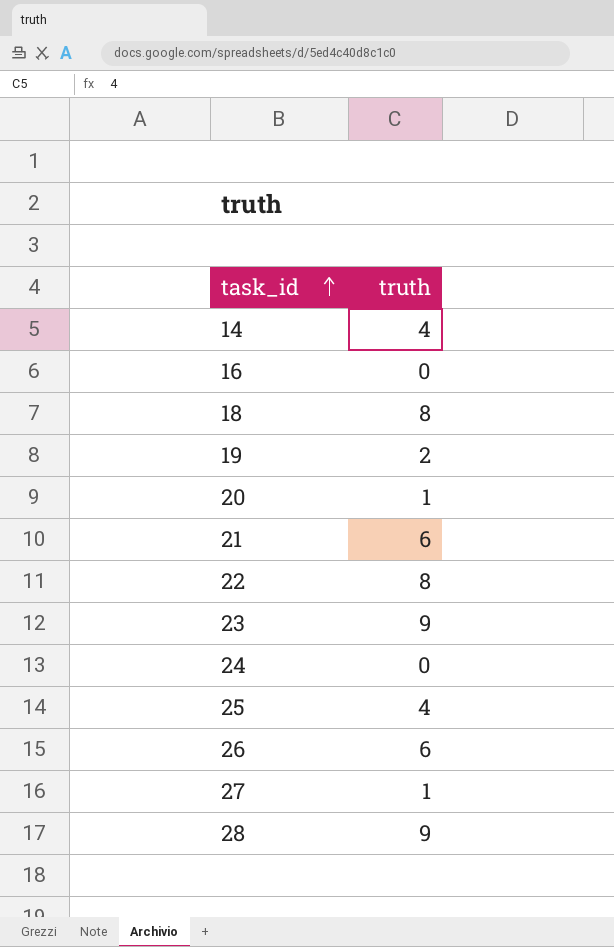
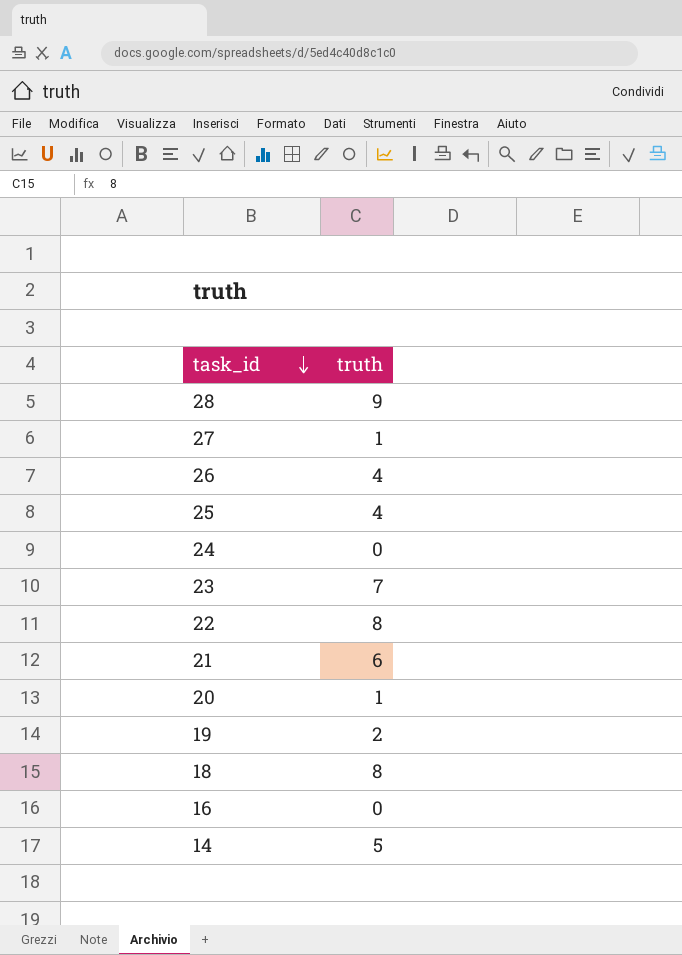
row order: task_id ascending -> task_id descending
26 | truth: 6 -> 4
23 | truth: 9 -> 7
14 | truth: 4 -> 5

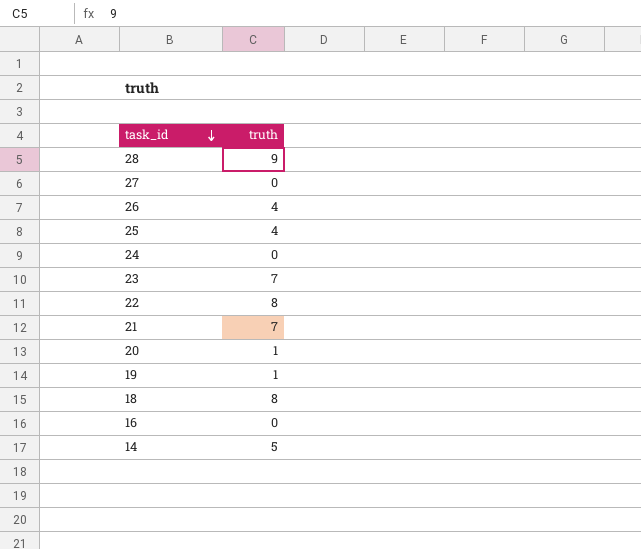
27 | truth: 1 -> 0
21 | truth: 6 -> 7
19 | truth: 2 -> 1

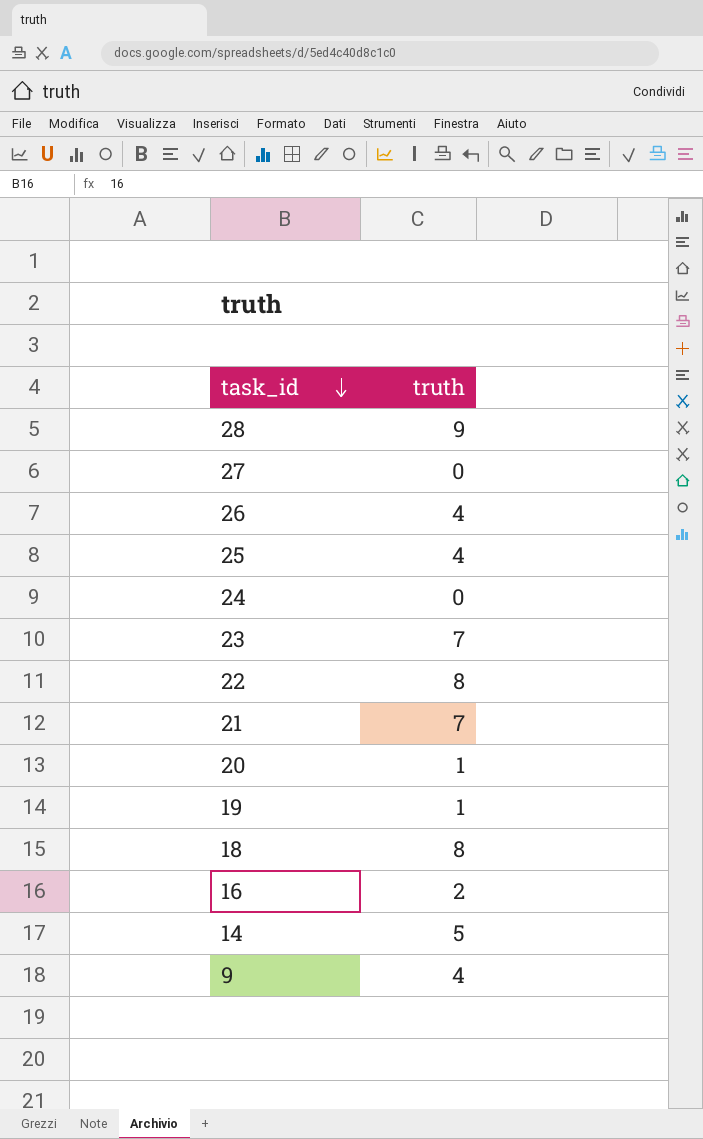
16 | truth: 0 -> 2
row 9: none -> 4

